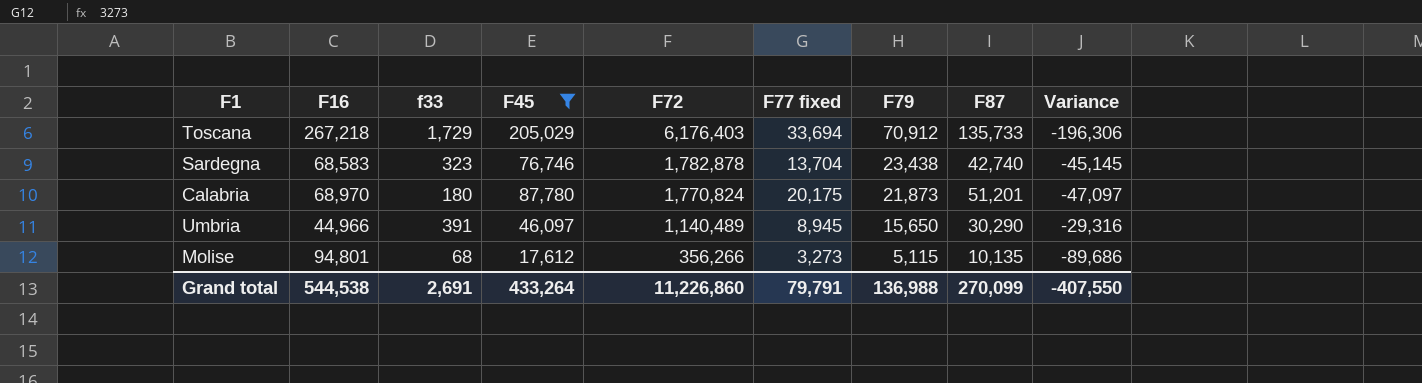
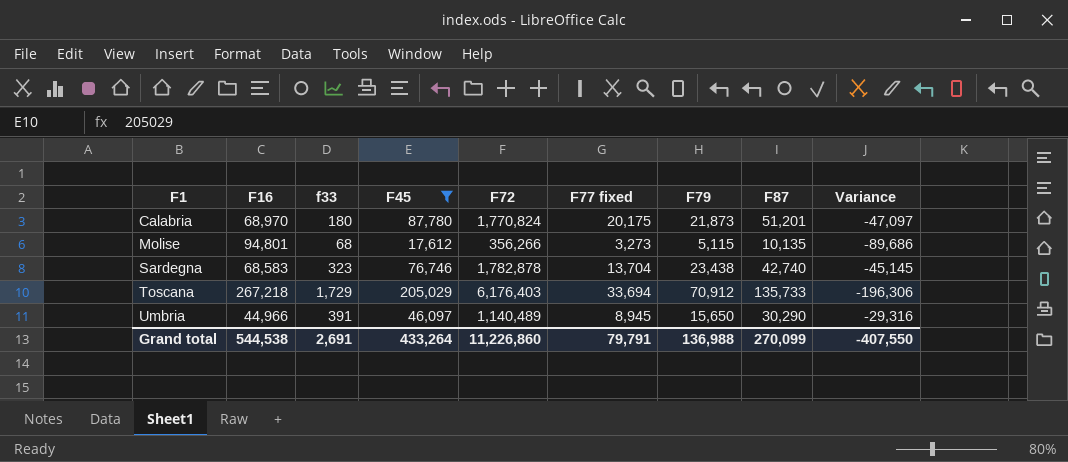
row order: F72 descending -> F1 ascending

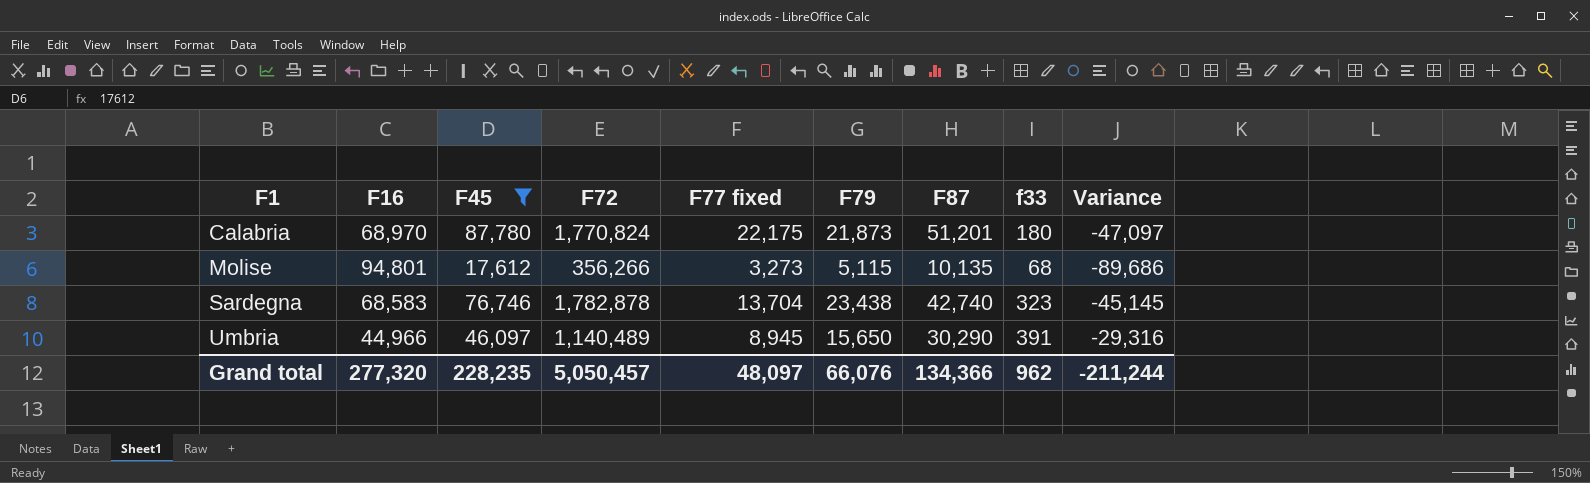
column f33 | position: 3 -> 8
row Toscana: 267,218 | 1,729 | 205,029 | 6,176,403 | 33,694 | 70,912 | 135,733 | -196,306 -> none
Calabria | F77 fixed: 20,175 -> 22,175
Grand total | F16: 544,538 -> 277,320
Grand total | F45: 433,264 -> 228,235
Grand total | F72: 11,226,860 -> 5,050,457
Grand total | F77 fixed: 79,791 -> 48,097
Grand total | F79: 136,988 -> 66,076
Grand total | F87: 270,099 -> 134,366
Grand total | f33: 2,691 -> 962
Grand total | Variance: -407,550 -> -211,244

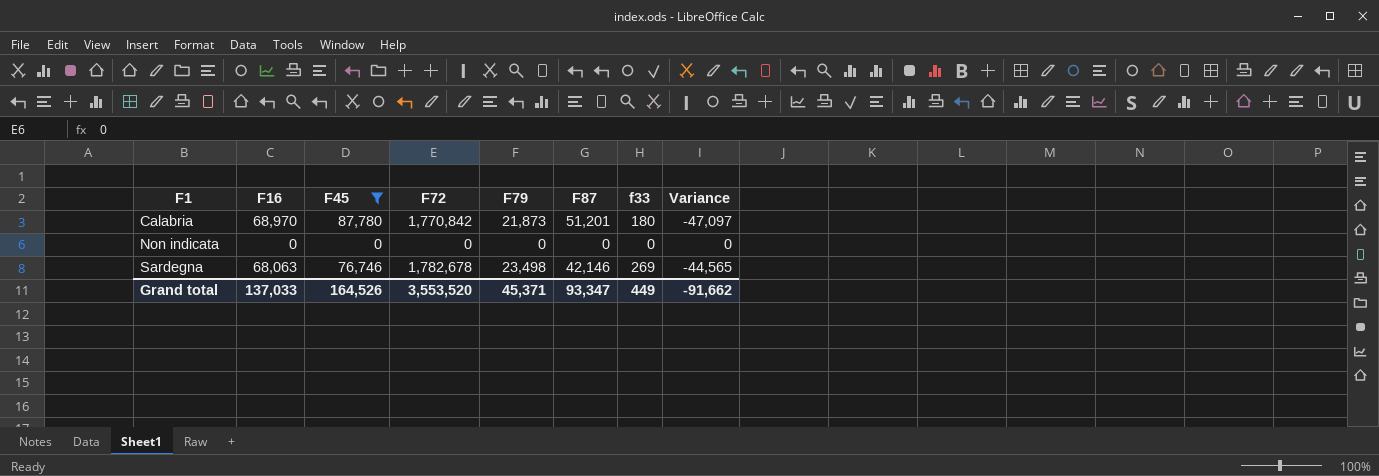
column F77 fixed | position: 5 -> none
row Molise: 94,801 | 17,612 | 356,266 | 3,273 | 5,115 | 10,135 | 68 | -89,686 -> none
row Umbria: 44,966 | 46,097 | 1,140,489 | 8,945 | 15,650 | 30,290 | 391 | -29,316 -> none
Calabria | F72: 1,770,824 -> 1,770,842
row Non indicata: none -> 0 | 0 | 0 | 0 | 0 | 0 | 0
Sardegna | F16: 68,583 -> 68,063
Sardegna | F72: 1,782,878 -> 1,782,678
Sardegna | F79: 23,438 -> 23,498
Sardegna | F87: 42,740 -> 42,146
Sardegna | f33: 323 -> 269
Sardegna | Variance: -45,145 -> -44,565
Grand total | F16: 277,320 -> 137,033
Grand total | F45: 228,235 -> 164,526
Grand total | F72: 5,050,457 -> 3,553,520
Grand total | F79: 66,076 -> 45,371
Grand total | F87: 134,366 -> 93,347
Grand total | f33: 962 -> 449
Grand total | Variance: -211,244 -> -91,662

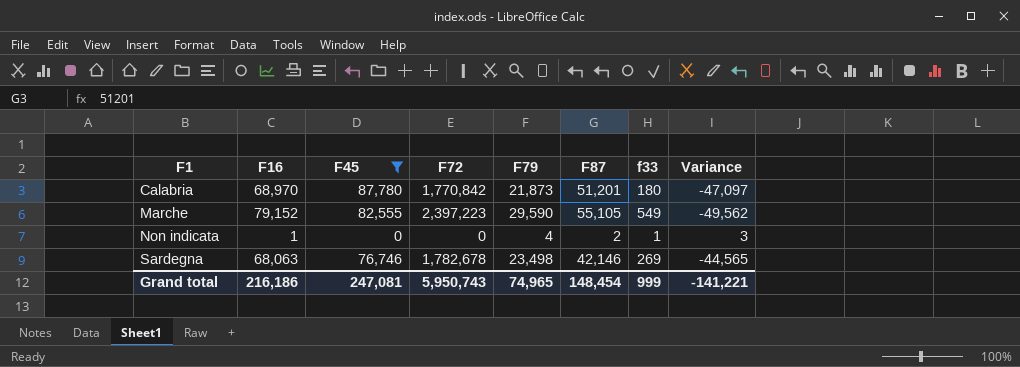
row Marche: none -> 79,152 | 82,555 | 2,397,223 | 29,590 | 55,105 | 549 | -49,562
Non indicata | F16: 0 -> 1
Non indicata | F79: 0 -> 4
Non indicata | F87: 0 -> 2
Non indicata | f33: 0 -> 1
Non indicata | Variance: 0 -> 3
Grand total | F16: 137,033 -> 216,186
Grand total | F45: 164,526 -> 247,081
Grand total | F72: 3,553,520 -> 5,950,743
Grand total | F79: 45,371 -> 74,965
Grand total | F87: 93,347 -> 148,454
Grand total | f33: 449 -> 999
Grand total | Variance: -91,662 -> -141,221

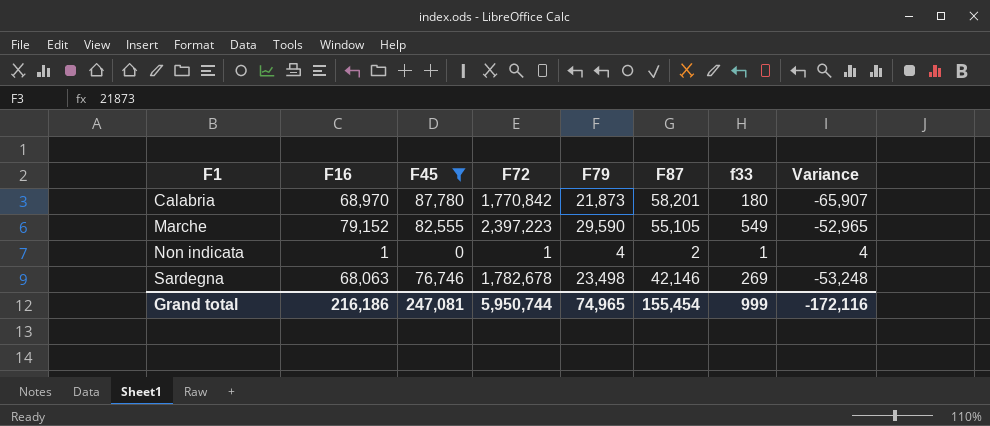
column Variance | formula: [F79] - [F16] -> [F79] - [F45]
Calabria | F87: 51,201 -> 58,201
Non indicata | F72: 0 -> 1
Grand total | F72: 5,950,743 -> 5,950,744
Grand total | F87: 148,454 -> 155,454
Grand total | Variance: -141,221 -> -172,116

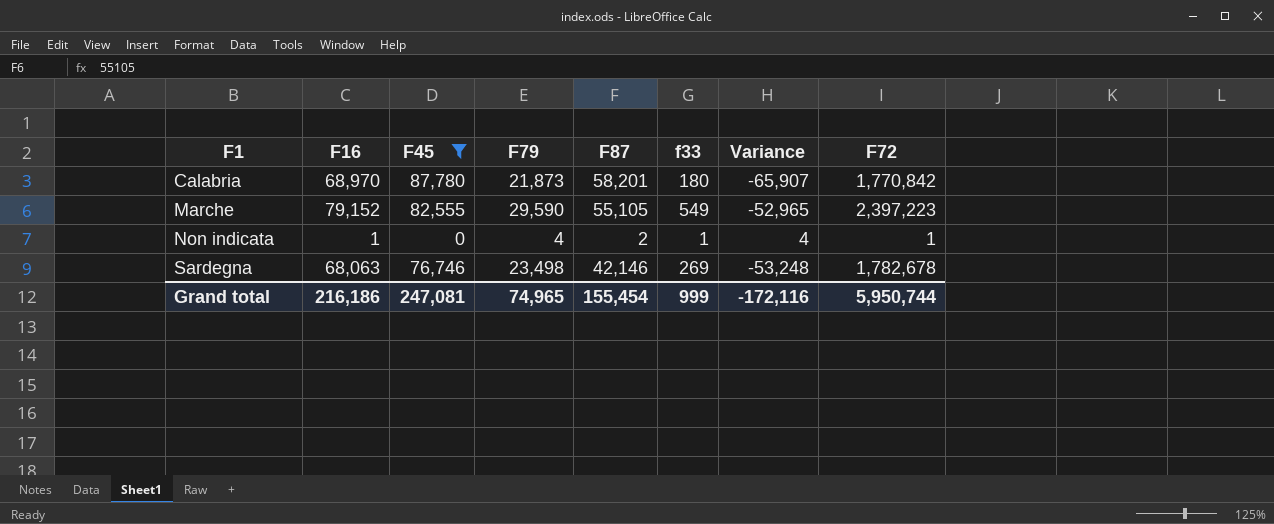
column F72 | position: 4 -> 8

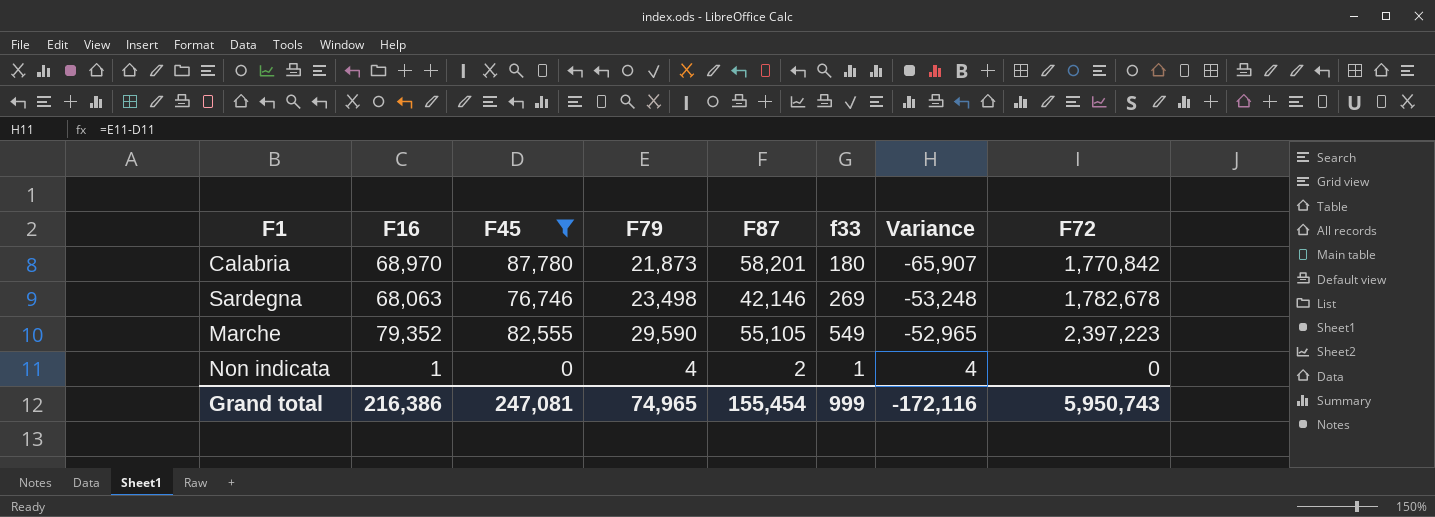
row order: F1 ascending -> Variance ascending
Marche | F16: 79,152 -> 79,352
Non indicata | F72: 1 -> 0
Grand total | F16: 216,186 -> 216,386
Grand total | F72: 5,950,744 -> 5,950,743

